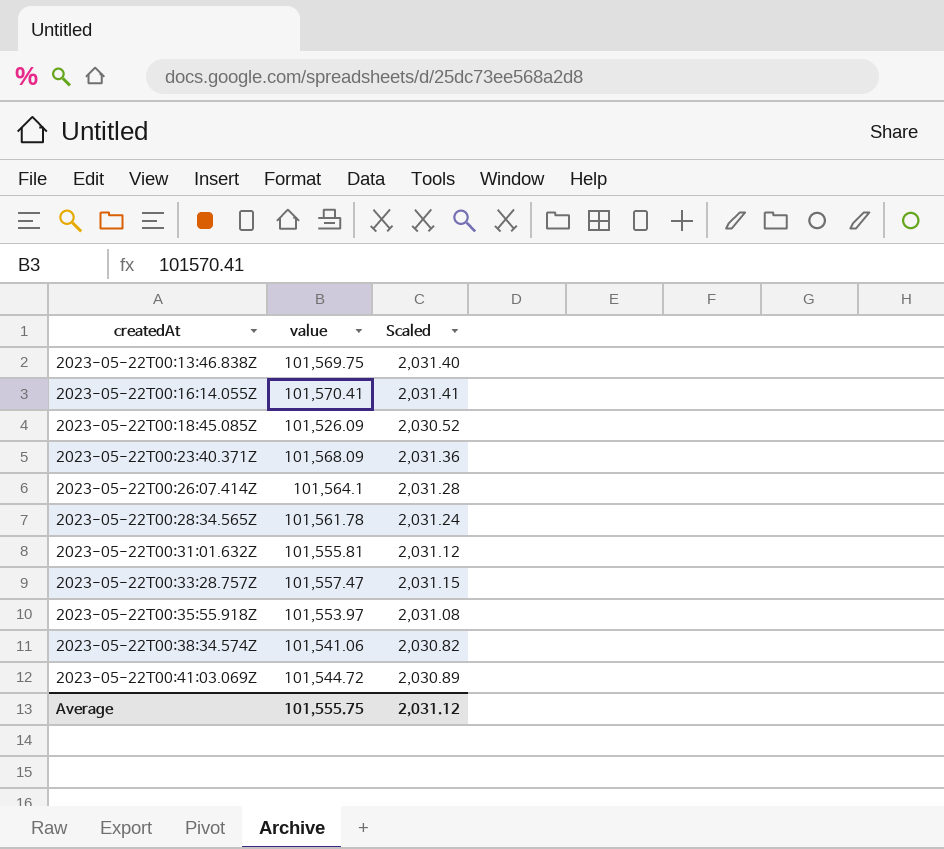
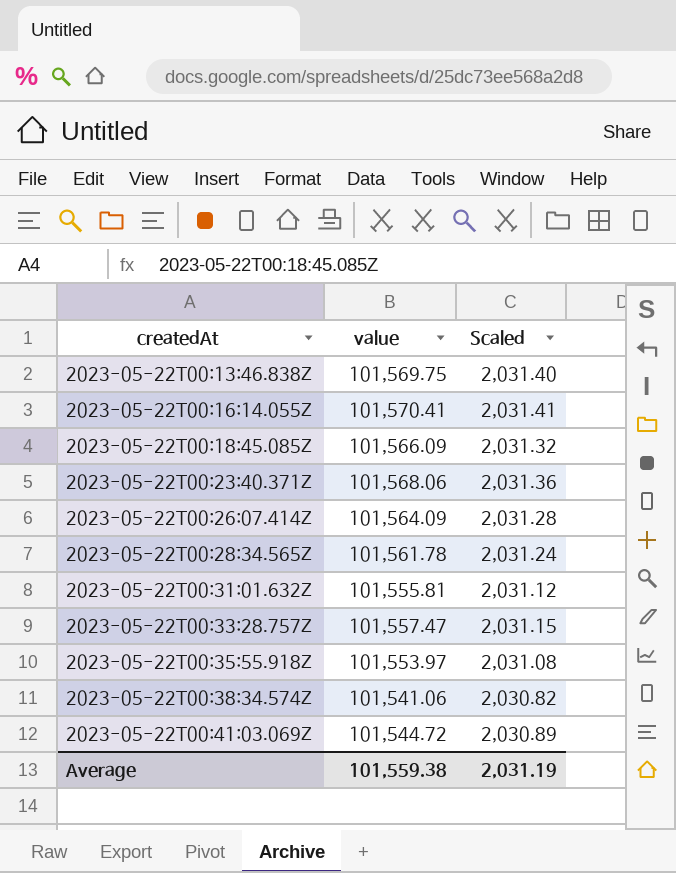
2023-05-22T00:18:45.085Z | value: 101,526.09 -> 101,566.09
2023-05-22T00:18:45.085Z | Scaled: 2,030.52 -> 2,031.32
2023-05-22T00:23:40.371Z | value: 101,568.09 -> 101,568.06
2023-05-22T00:26:07.414Z | value: 101,564.1 -> 101,564.09
Average | value: 101,555.75 -> 101,559.38
Average | Scaled: 2,031.12 -> 2,031.19

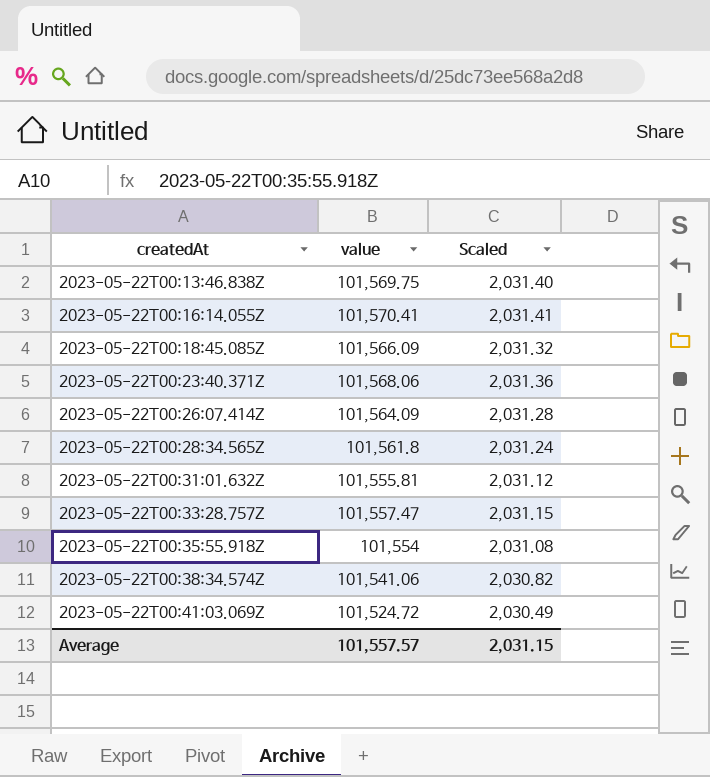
2023-05-22T00:28:34.565Z | value: 101,561.78 -> 101,561.8
2023-05-22T00:35:55.918Z | value: 101,553.97 -> 101,554
2023-05-22T00:41:03.069Z | value: 101,544.72 -> 101,524.72
2023-05-22T00:41:03.069Z | Scaled: 2,030.89 -> 2,030.49
Average | value: 101,559.38 -> 101,557.57
Average | Scaled: 2,031.19 -> 2,031.15

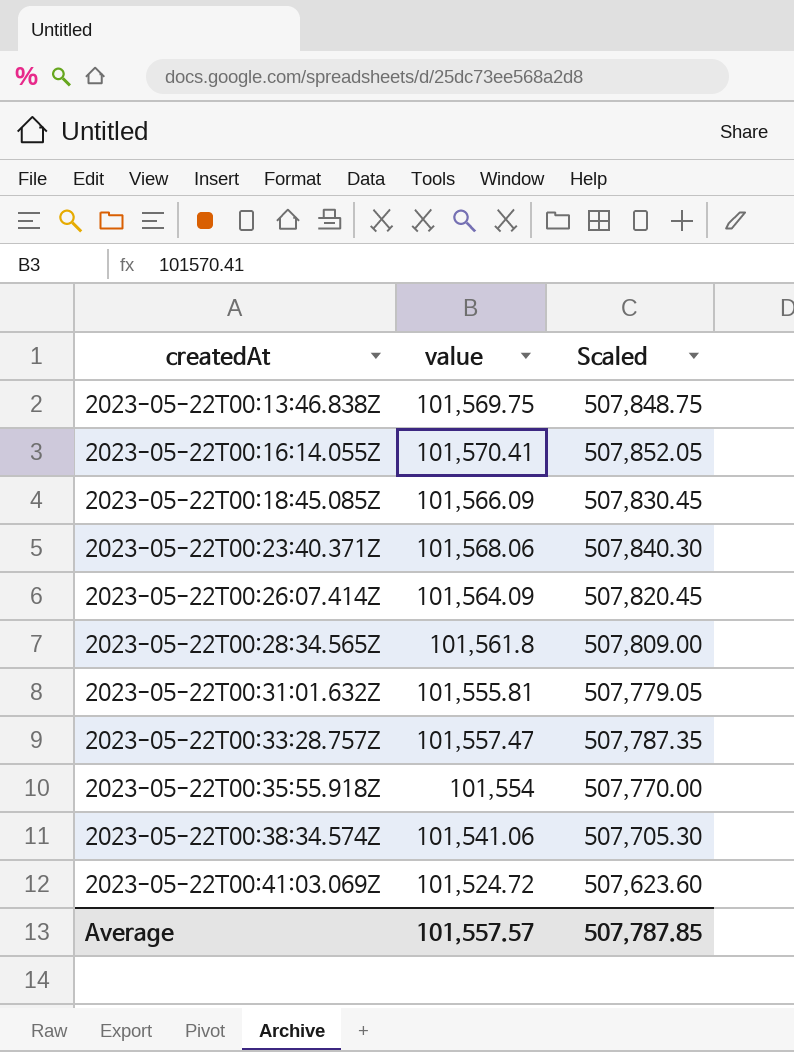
column Scaled | formula: [value] * 0.02 -> [value] * 5
Average | Scaled: 2,031.15 -> 507,787.85

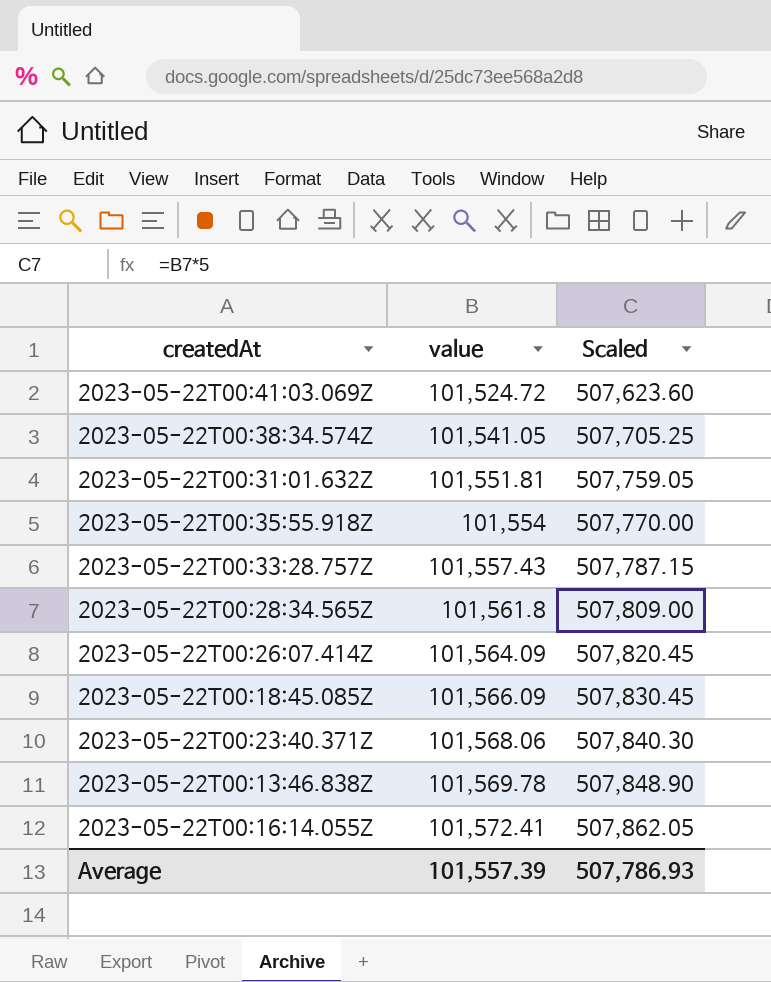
row order: createdAt ascending -> value ascending
2023-05-22T00:38:34.574Z | value: 101,541.06 -> 101,541.05
2023-05-22T00:38:34.574Z | Scaled: 507,705.30 -> 507,705.25
2023-05-22T00:31:01.632Z | value: 101,555.81 -> 101,551.81
2023-05-22T00:31:01.632Z | Scaled: 507,779.05 -> 507,759.05
2023-05-22T00:33:28.757Z | value: 101,557.47 -> 101,557.43
2023-05-22T00:33:28.757Z | Scaled: 507,787.35 -> 507,787.15
2023-05-22T00:13:46.838Z | value: 101,569.75 -> 101,569.78
2023-05-22T00:13:46.838Z | Scaled: 507,848.75 -> 507,848.90
2023-05-22T00:16:14.055Z | value: 101,570.41 -> 101,572.41
2023-05-22T00:16:14.055Z | Scaled: 507,852.05 -> 507,862.05
Average | value: 101,557.57 -> 101,557.39
Average | Scaled: 507,787.85 -> 507,786.93

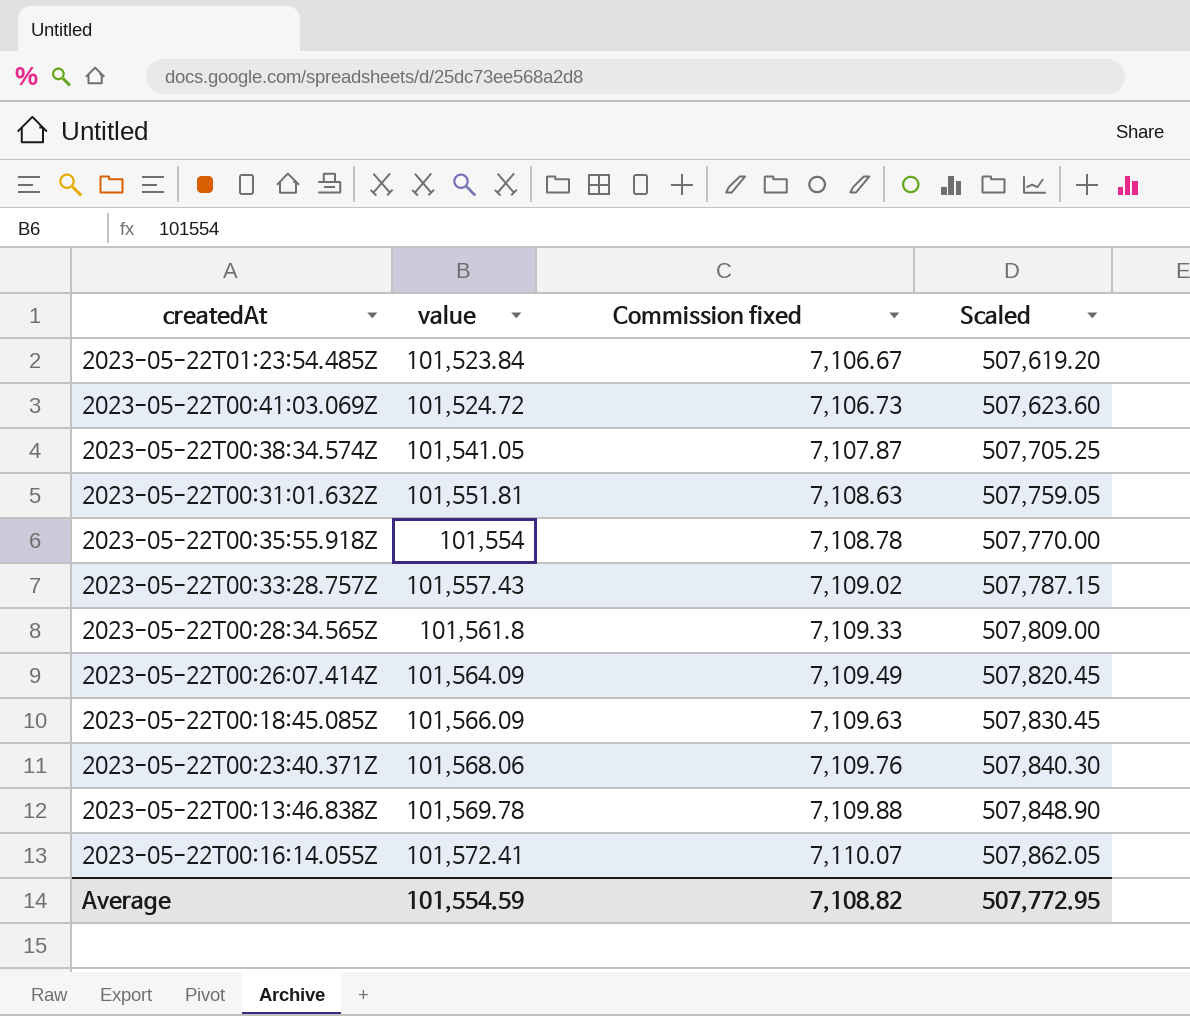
column Commission fixed | formula: none -> [value] * 0.07
row 2023-05-22T01:23:54.485Z: none -> 101,523.84 | 7,106.67 | 507,619.20
Average | value: 101,557.39 -> 101,554.59
Average | Scaled: 507,786.93 -> 507,772.95

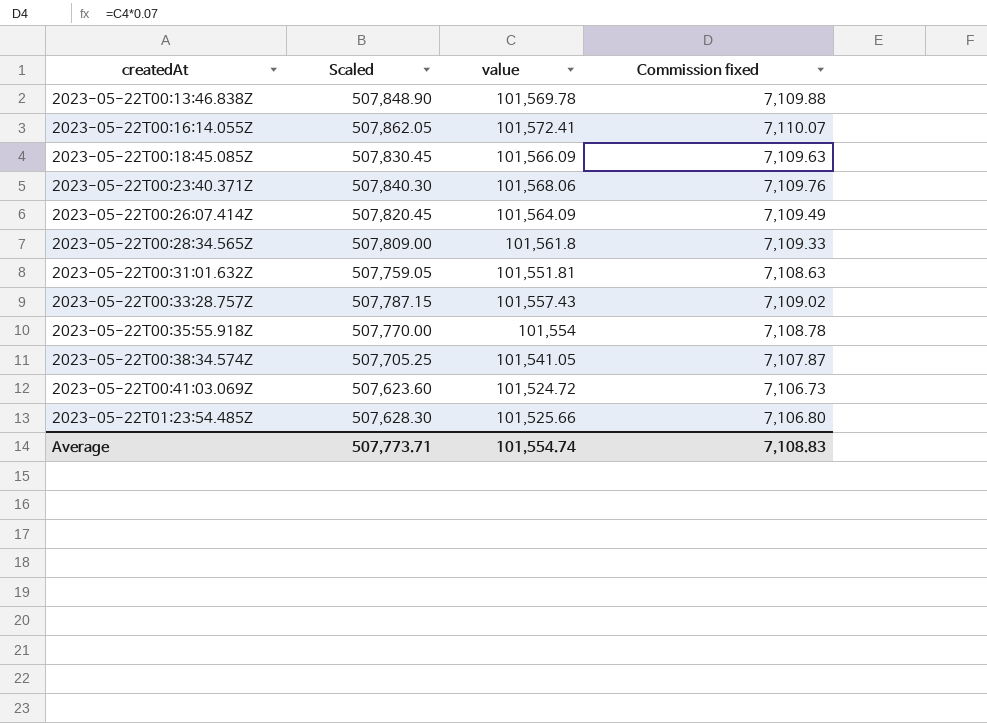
row order: value ascending -> createdAt ascending
column Scaled | position: 4 -> 2
2023-05-22T01:23:54.485Z | Scaled: 507,619.20 -> 507,628.30
2023-05-22T01:23:54.485Z | value: 101,523.84 -> 101,525.66
2023-05-22T01:23:54.485Z | Commission fixed: 7,106.67 -> 7,106.80
Average | Scaled: 507,772.95 -> 507,773.71
Average | value: 101,554.59 -> 101,554.74
Average | Commission fixed: 7,108.82 -> 7,108.83

